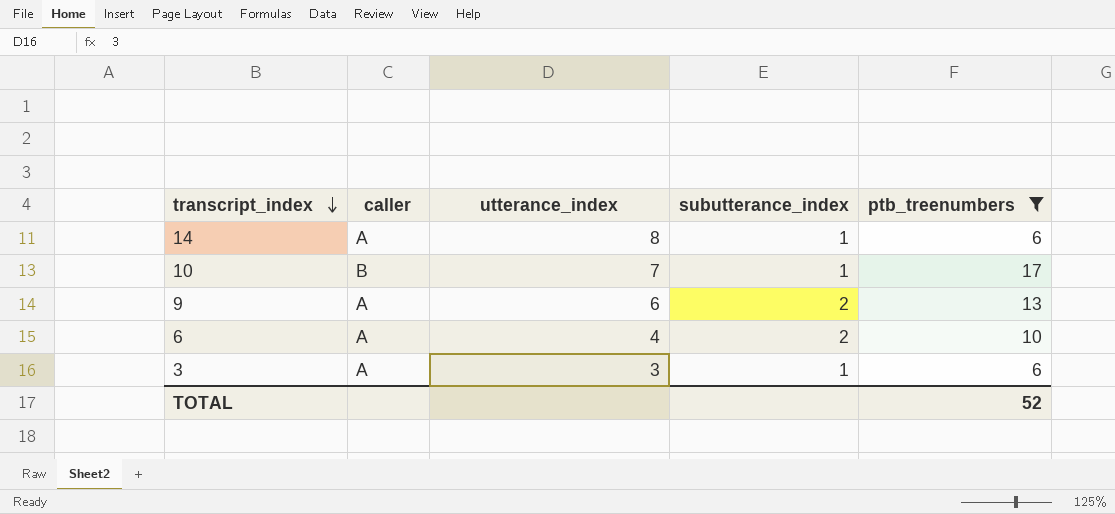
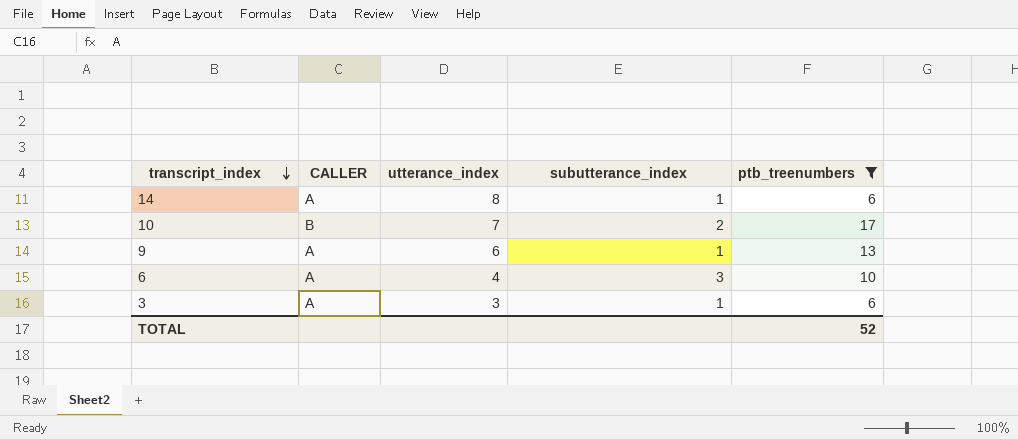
column name: caller -> CALLER
10 | subutterance_index: 1 -> 2
9 | subutterance_index: 2 -> 1
6 | subutterance_index: 2 -> 3

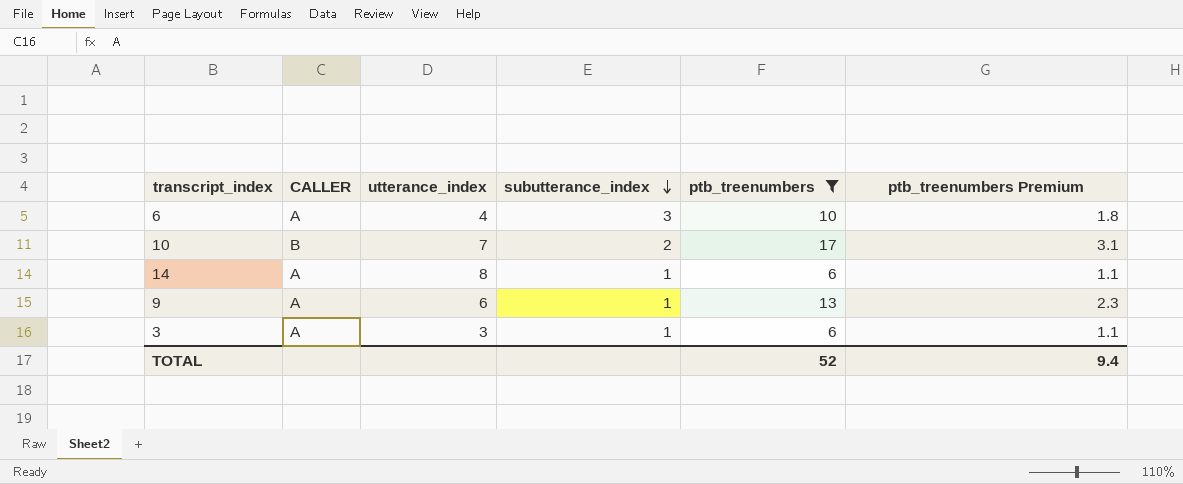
row order: transcript_index descending -> subutterance_index descending
column ptb_treenumbers Premium | formula: none -> [ptb_treenumbers] * 0.18

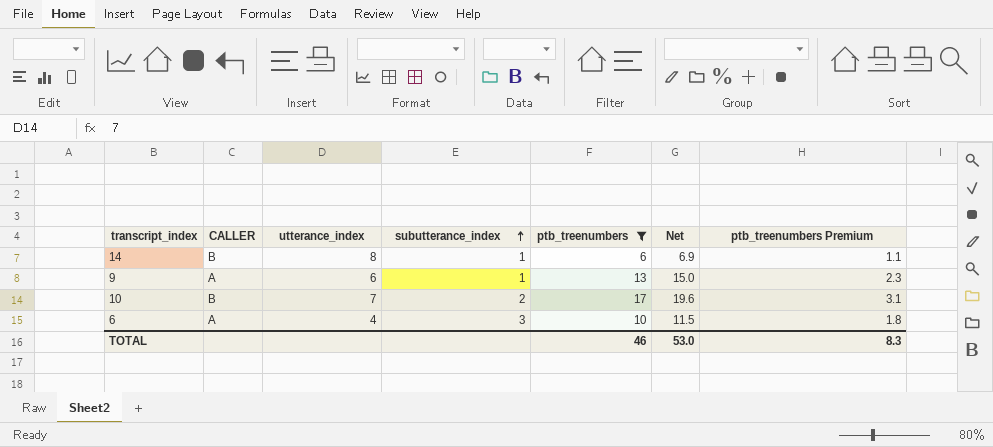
row order: subutterance_index descending -> subutterance_index ascending
column Net | formula: none -> [ptb_treenumbers] * 1.15
row 3: A | 3 | 1 | 6 | 1.1 -> none
14 | CALLER: A -> B
TOTAL | ptb_treenumbers: 52 -> 46
TOTAL | ptb_treenumbers Premium: 9.4 -> 8.3

